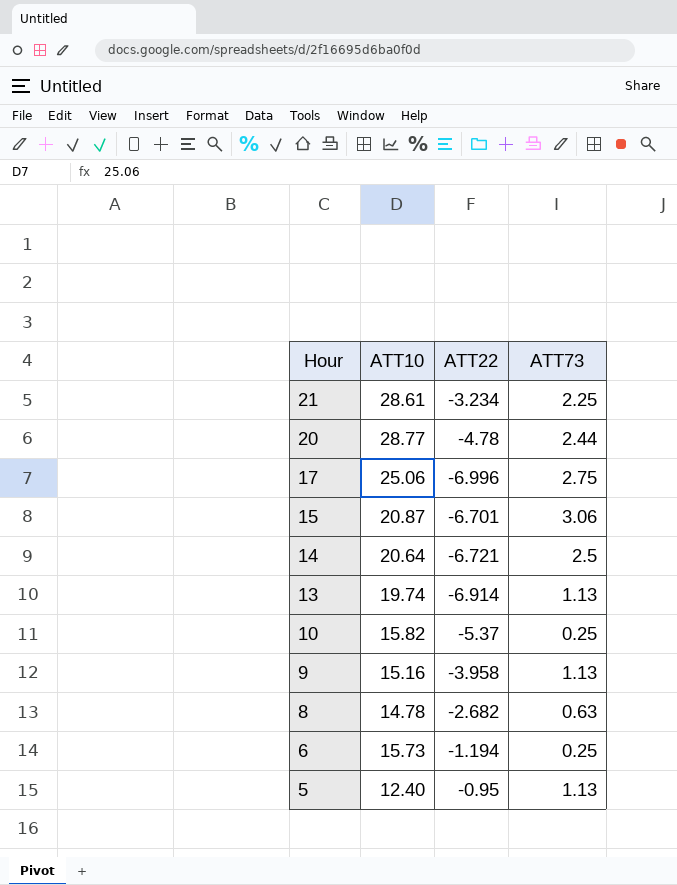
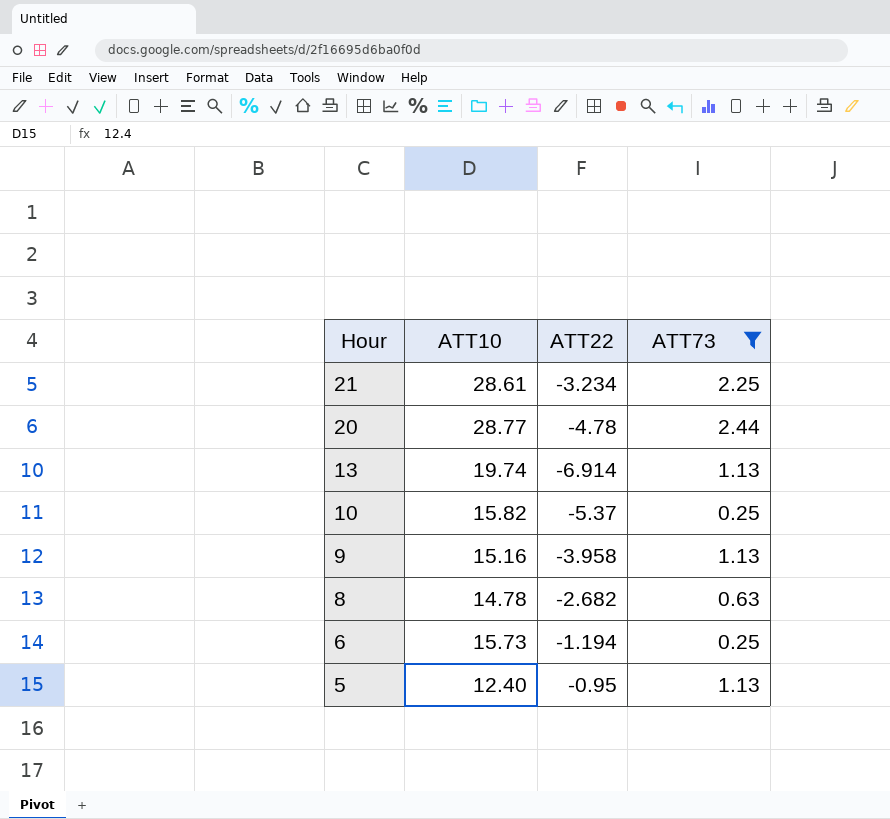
filter: none -> ATT73 <= 2.44

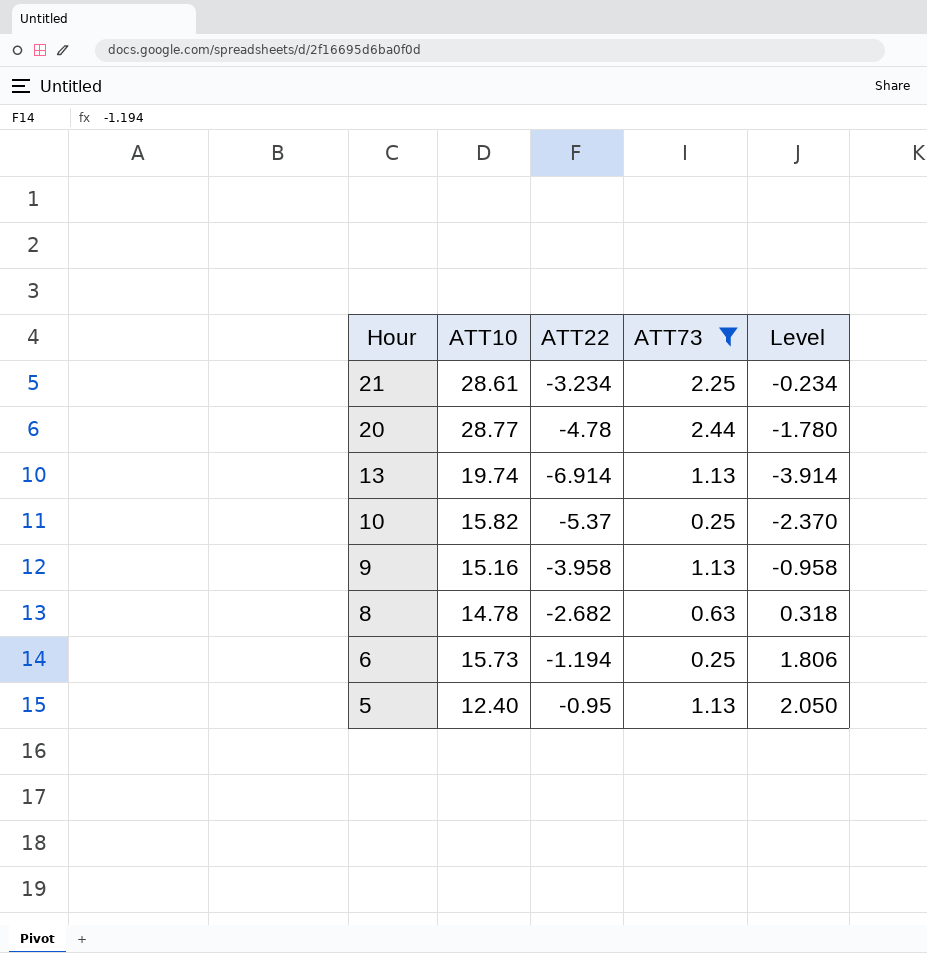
column Level | formula: none -> [ATT22] + 3

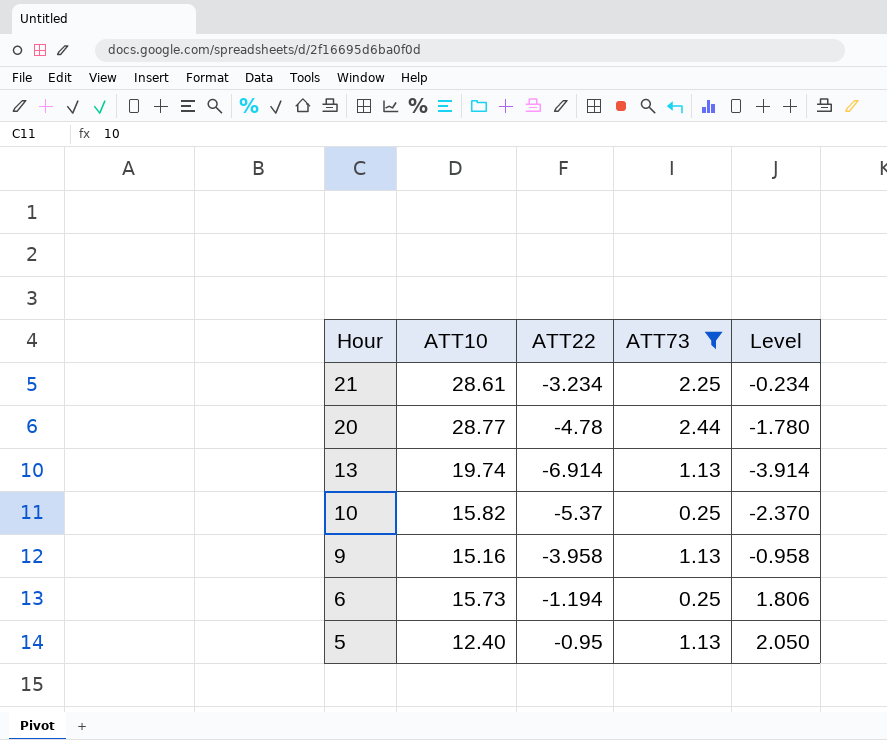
row 8: 14.78 | -2.682 | 0.63 | 0.318 -> none

